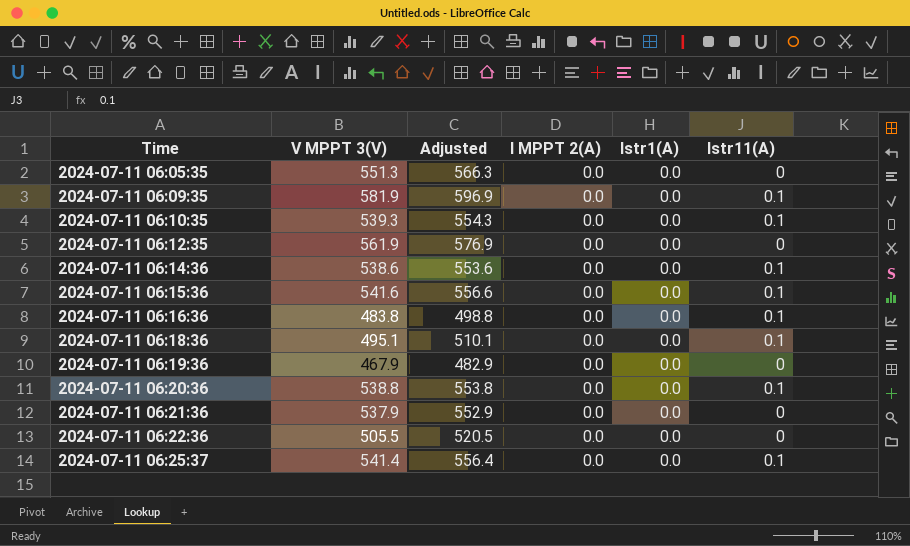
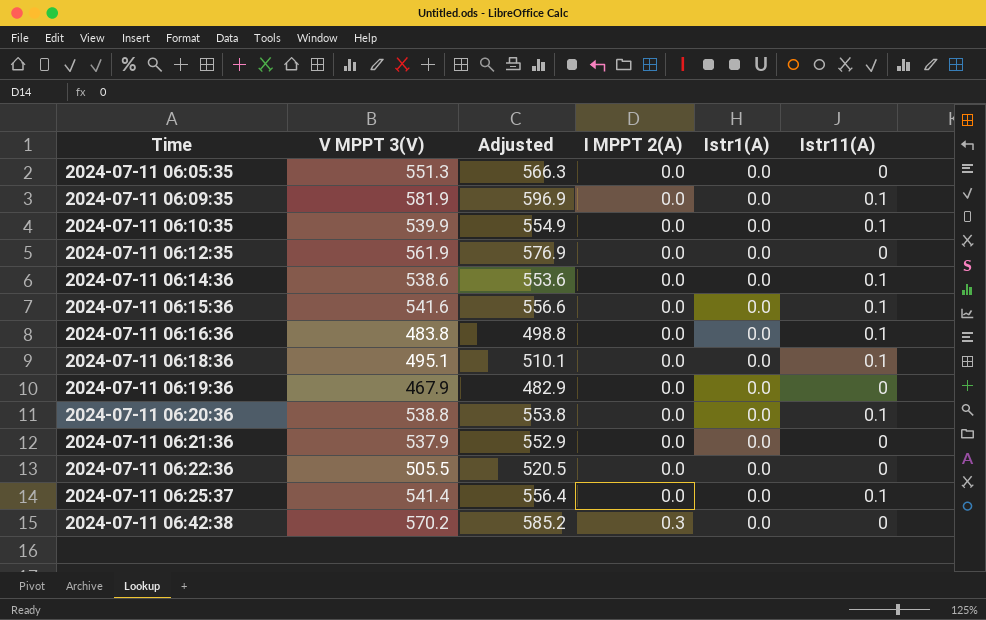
2024-07-11 06:10:35 | V MPPT 3(V): 539.3 -> 539.9
2024-07-11 06:10:35 | Adjusted: 554.3 -> 554.9
row 2024-07-11 06:42:38: none -> 570.2 | 585.2 | 0.3 | 0.0 | 0

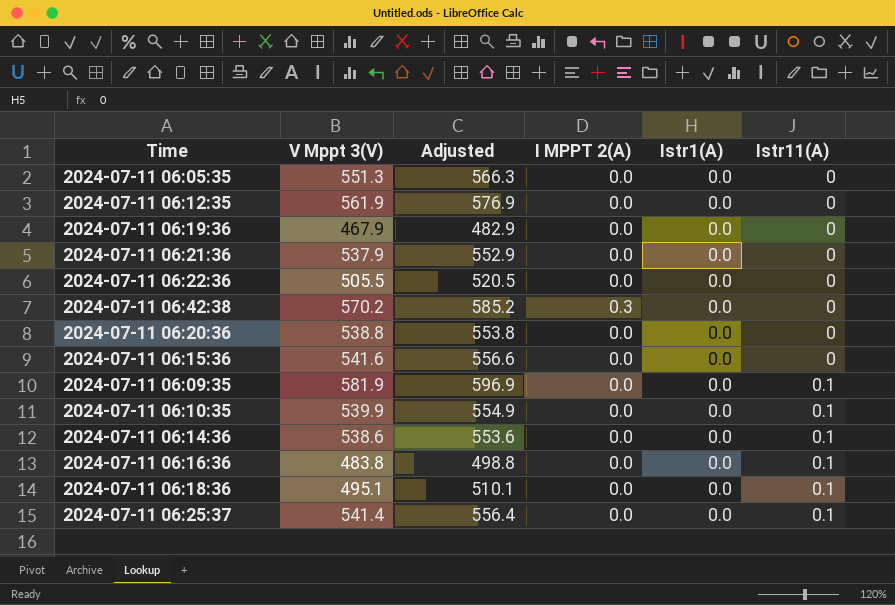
row order: Time ascending -> Istr11(A) ascending
column name: V MPPT 3(V) -> V Mppt 3(V)
2024-07-11 06:20:36 | Istr11(A): 0.1 -> 0
2024-07-11 06:15:36 | Istr11(A): 0.1 -> 0

